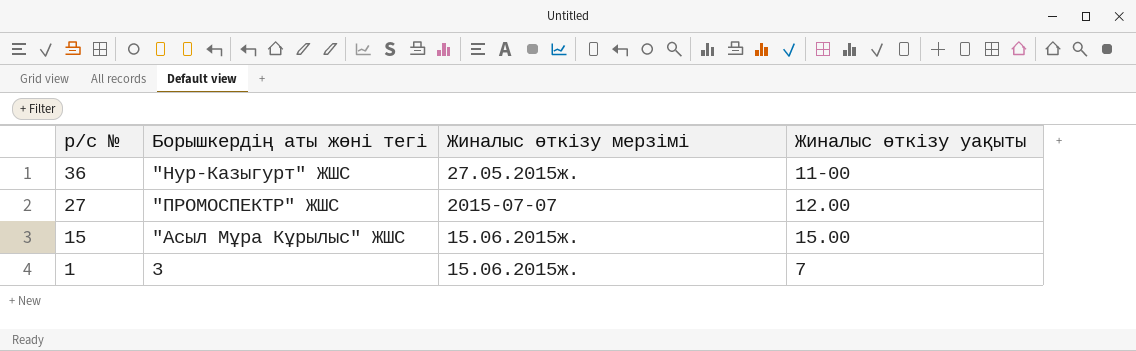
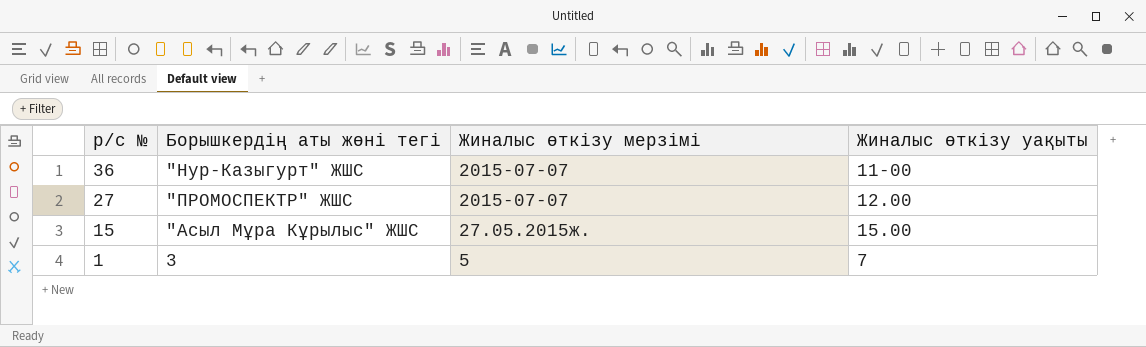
36 | Жиналыс өткізу мерзімі: 27.05.2015ж. -> 2015-07-07
15 | Жиналыс өткізу мерзімі: 15.06.2015ж. -> 27.05.2015ж.
1 | Жиналыс өткізу мерзімі: 15.06.2015ж. -> 5

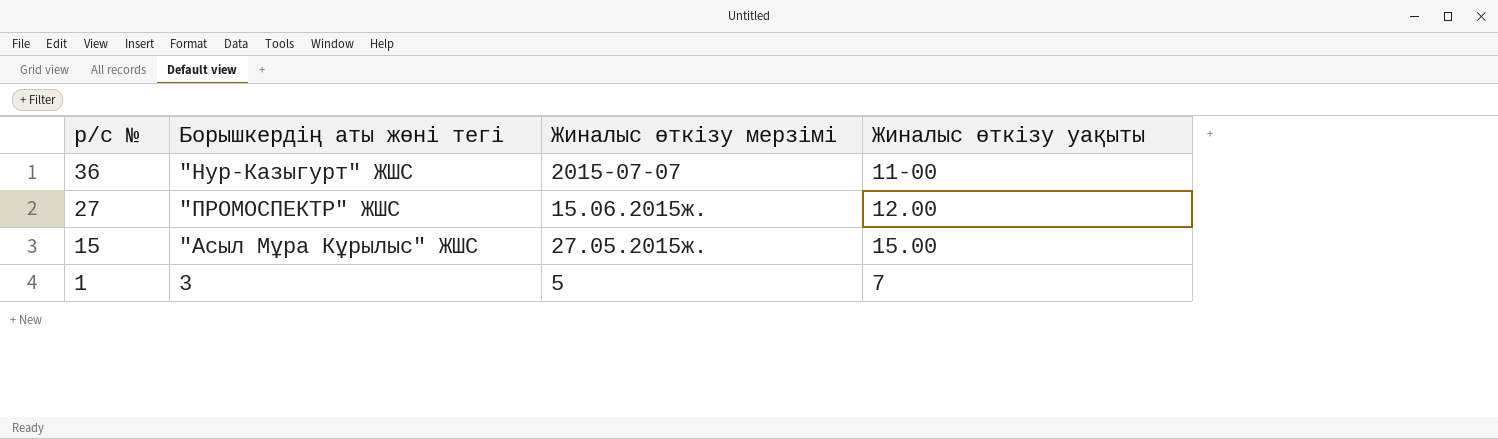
27 | Жиналыс өткізу мерзімі: 2015-07-07 -> 15.06.2015ж.

